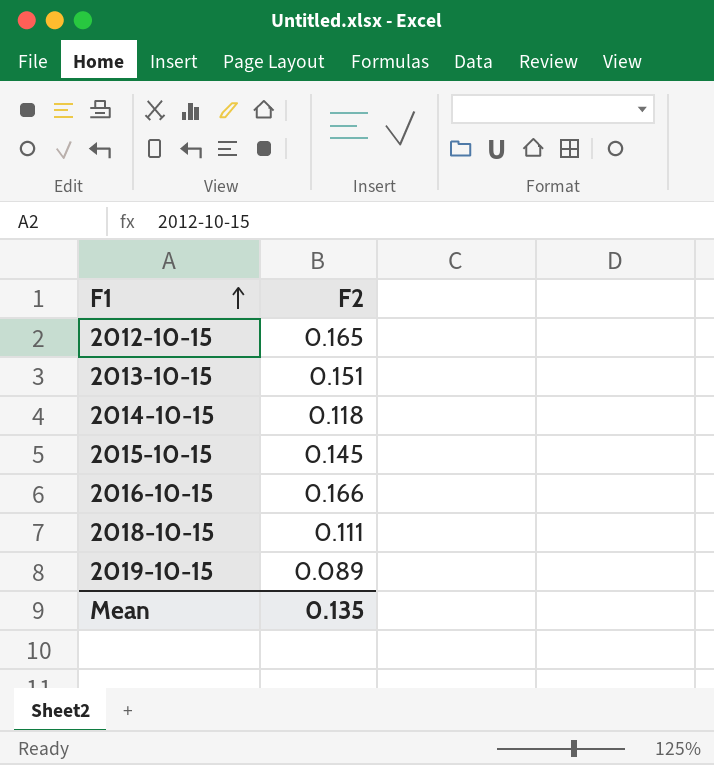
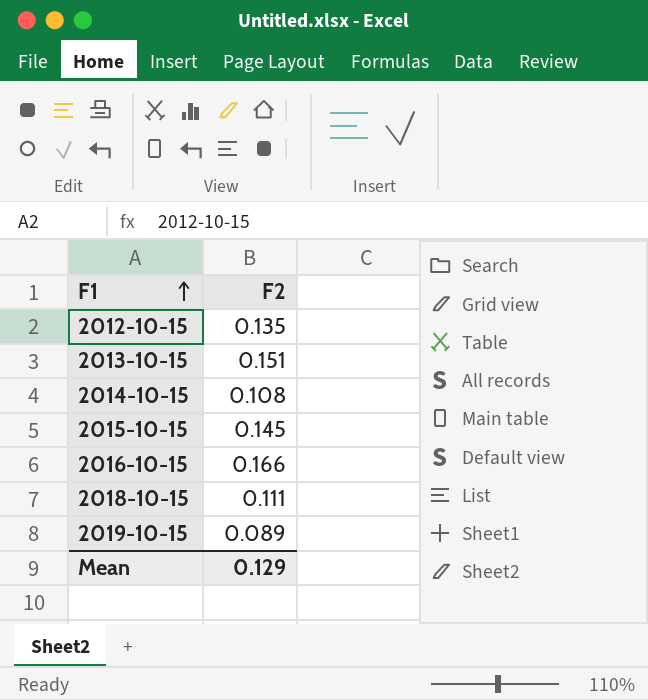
2012-10-15 | F2: 0.165 -> 0.135
2014-10-15 | F2: 0.118 -> 0.108
Mean | F2: 0.135 -> 0.129

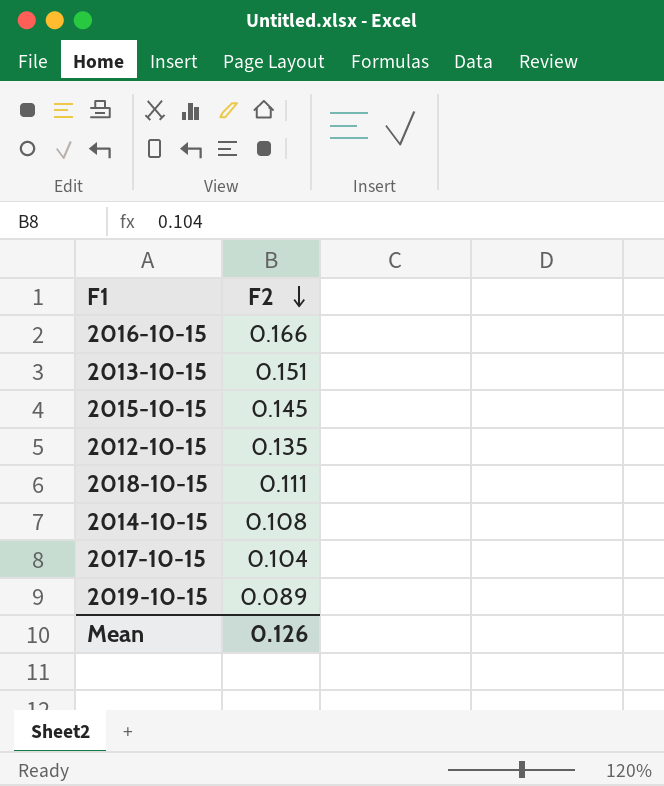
row order: F1 ascending -> F2 descending
row 2017-10-15: none -> 0.104
Mean | F2: 0.129 -> 0.126

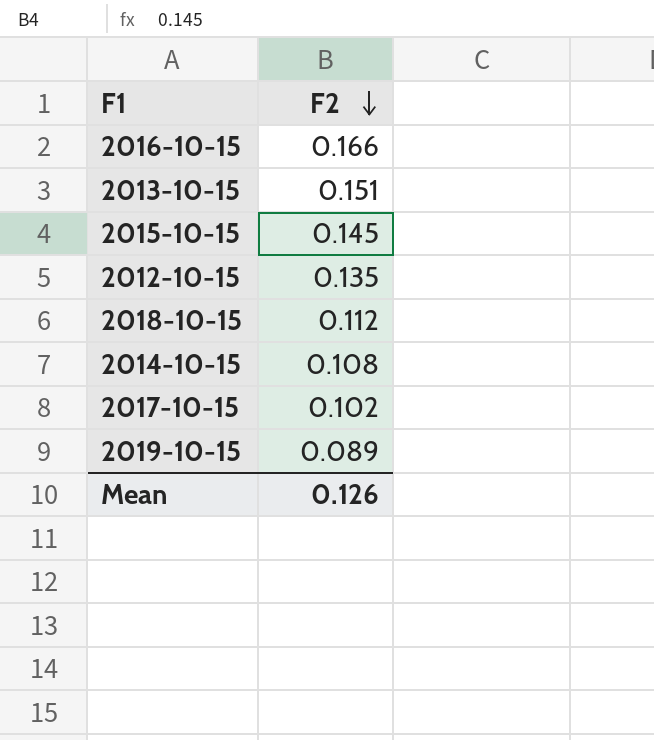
2018-10-15 | F2: 0.111 -> 0.112
2017-10-15 | F2: 0.104 -> 0.102

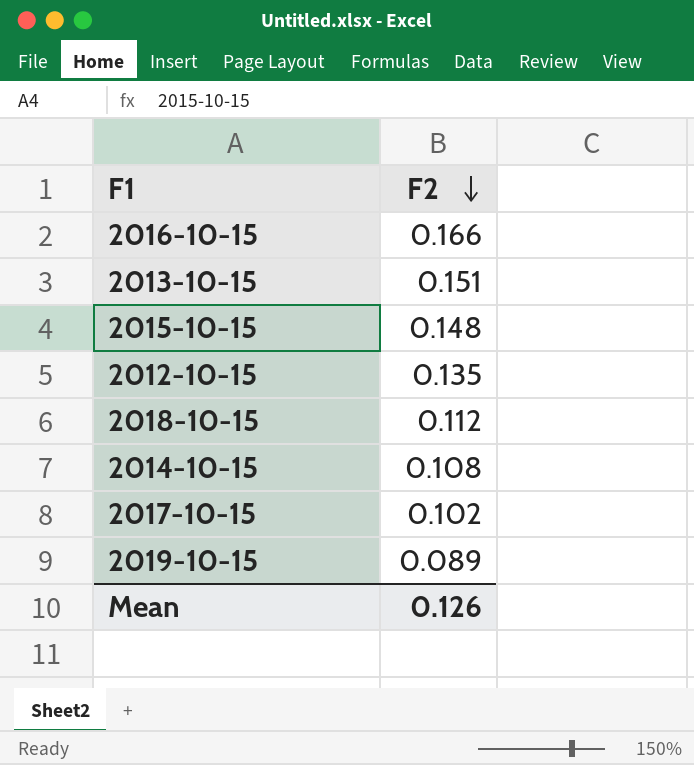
2015-10-15 | F2: 0.145 -> 0.148

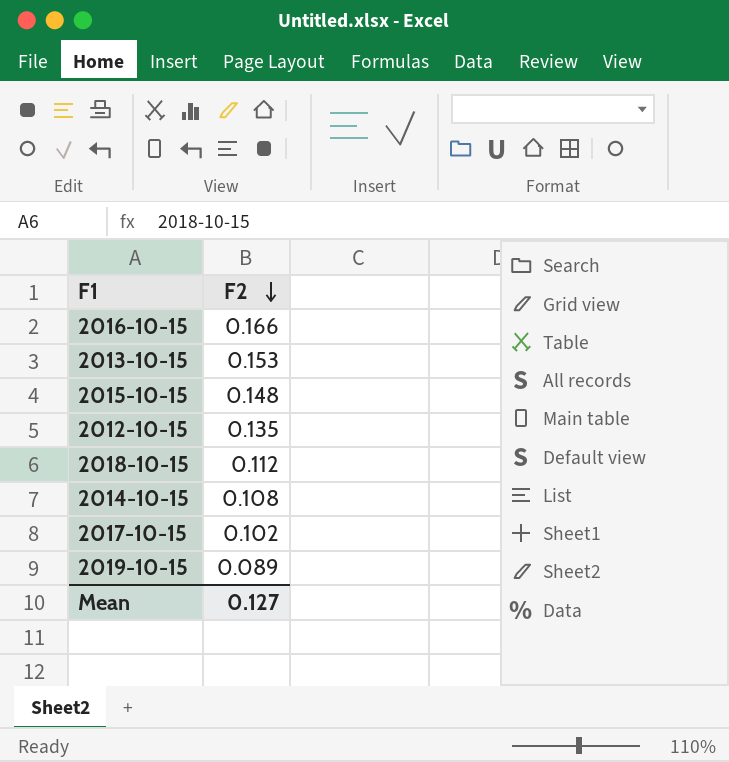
2013-10-15 | F2: 0.151 -> 0.153
Mean | F2: 0.126 -> 0.127

